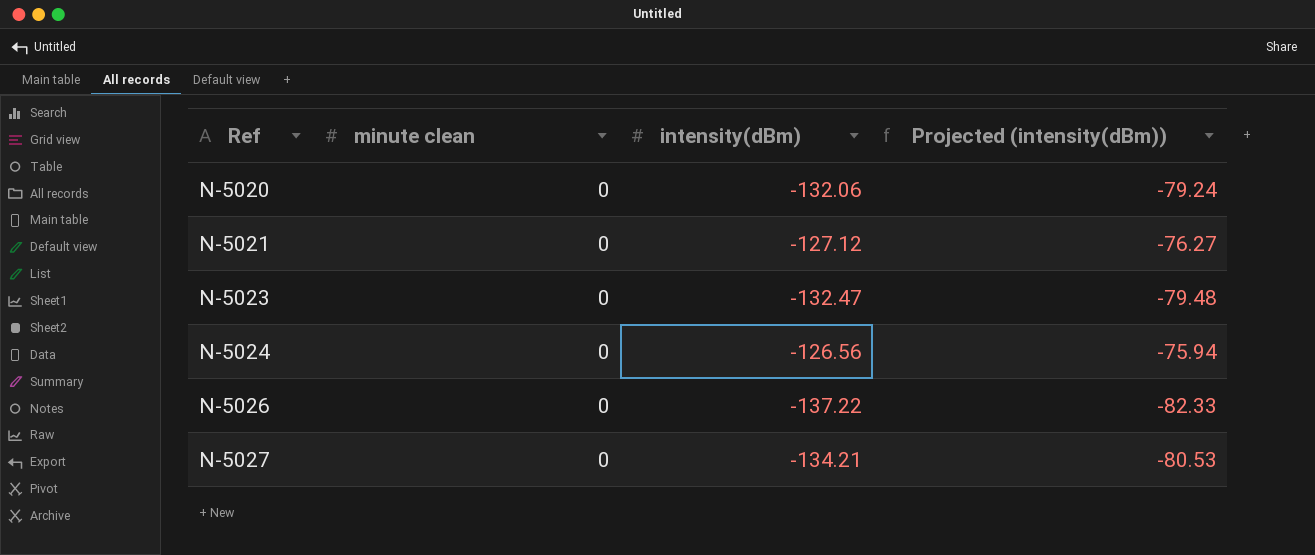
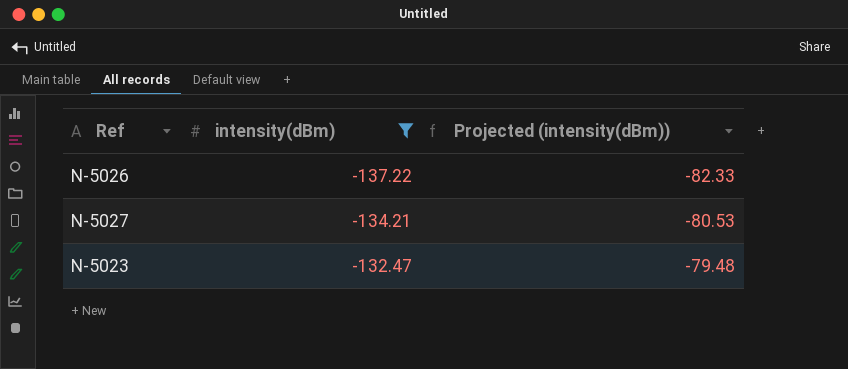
filter: none -> intensity(dBm) <= -132.47
row order: Ref ascending -> intensity(dBm) ascending
column minute clean | position: 2 -> none

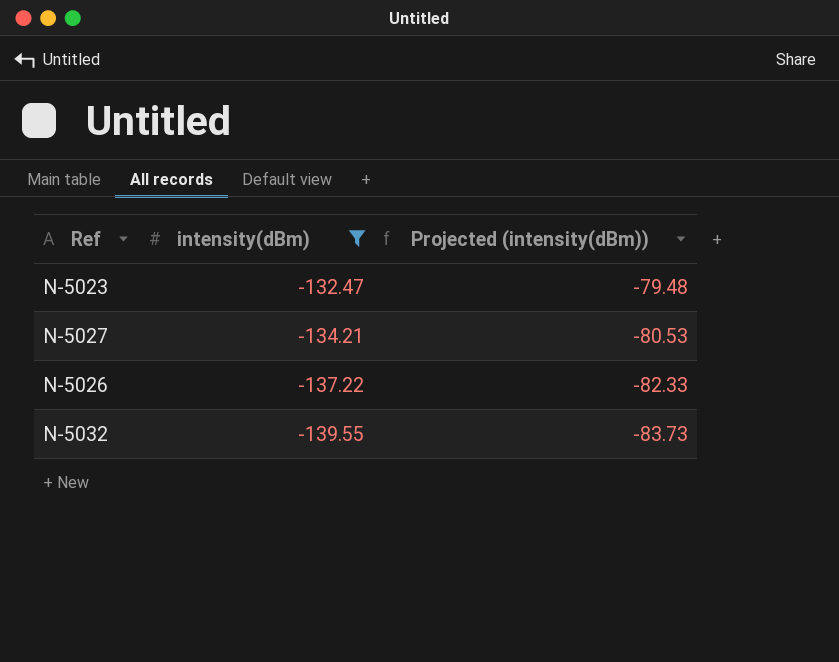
row order: intensity(dBm) ascending -> intensity(dBm) descending
row N-5032: none -> -139.55 | -83.73

